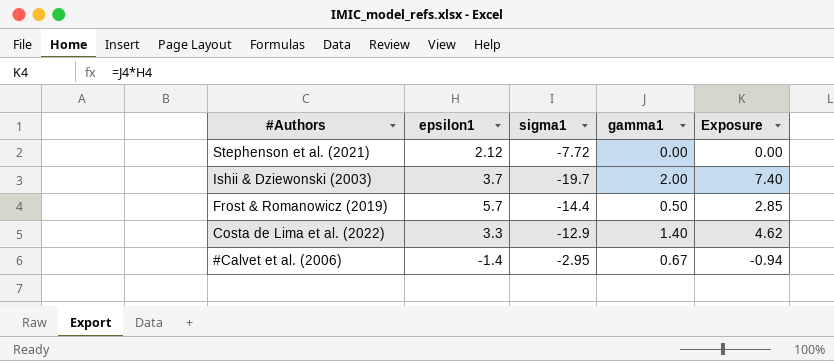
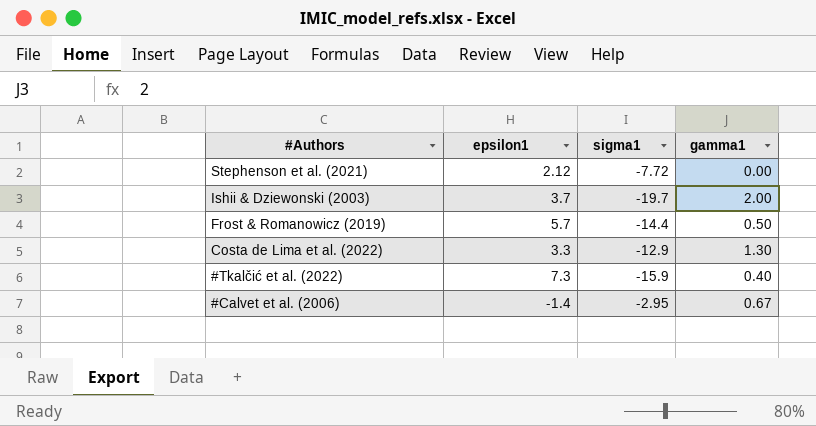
column Exposure | formula: [epsilon1] * [gamma1] -> none
Costa de Lima et al. (2022) | gamma1: 1.40 -> 1.30
row #Tkalčić et al. (2022): none -> 7.3 | -15.9 | 0.40

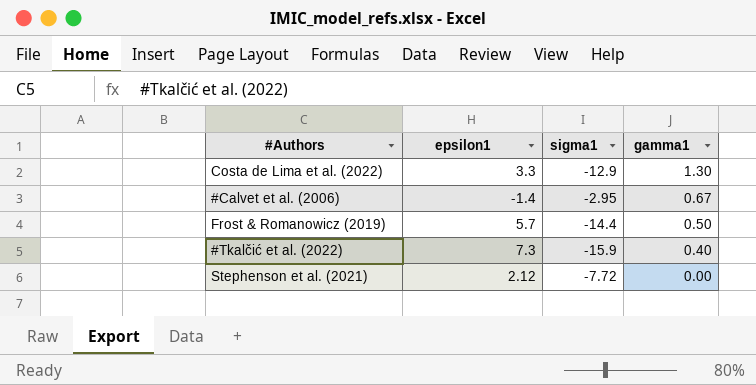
row order: #Authors descending -> gamma1 descending
row Ishii & Dziewonski (2003): 3.7 | -19.7 | 2.00 -> none

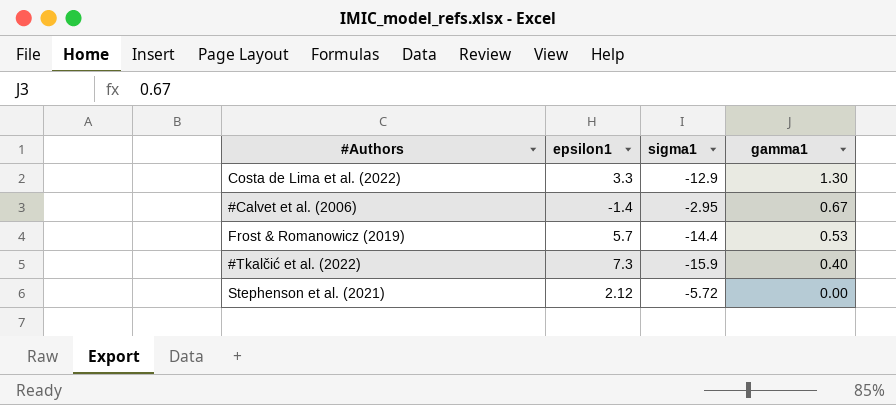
Frost & Romanowicz (2019) | gamma1: 0.50 -> 0.53
Stephenson et al. (2021) | sigma1: -7.72 -> -5.72

